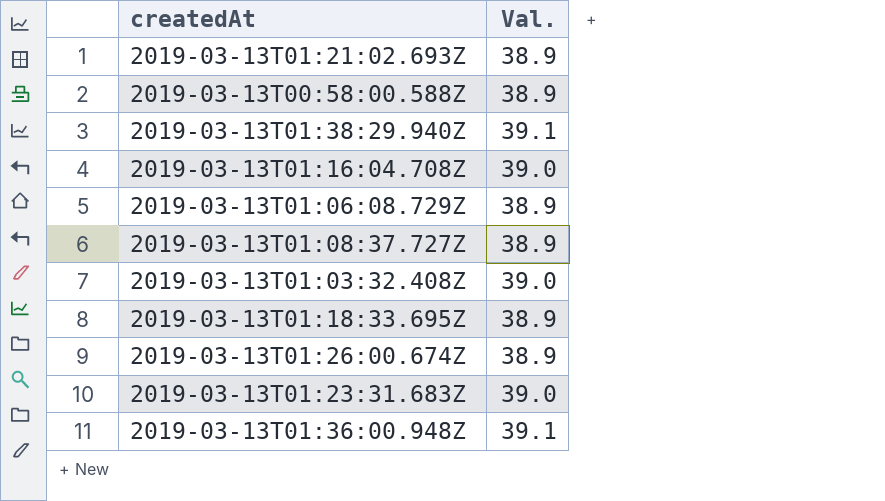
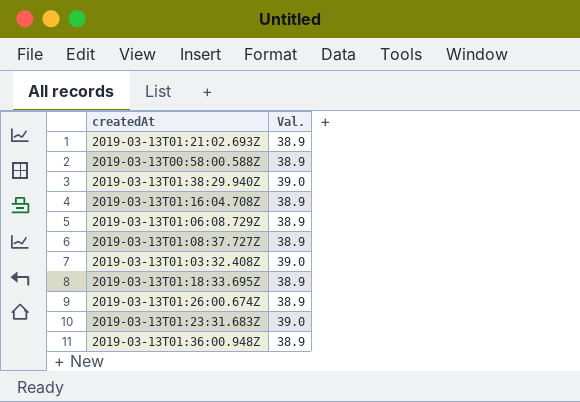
2019-03-13T01:38:29.940Z | Val.: 39.1 -> 39.0
2019-03-13T01:16:04.708Z | Val.: 39.0 -> 38.9
2019-03-13T01:36:00.948Z | Val.: 39.1 -> 38.9

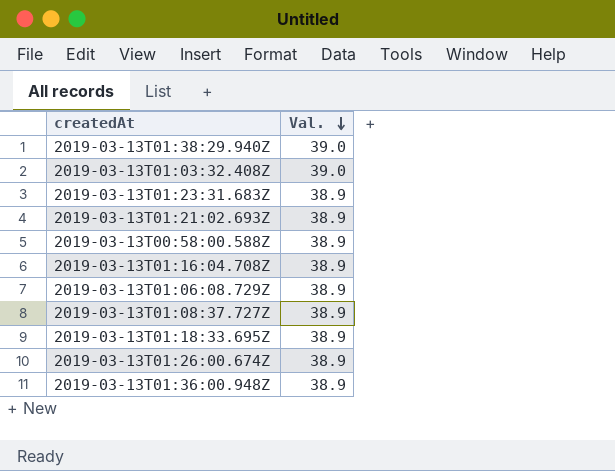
row order: none -> Val. descending
2019-03-13T01:23:31.683Z | Val.: 39.0 -> 38.9

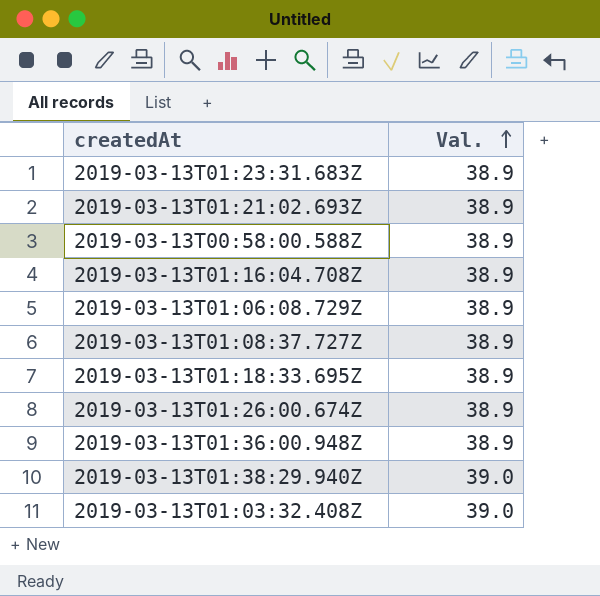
row order: Val. descending -> Val. ascending

